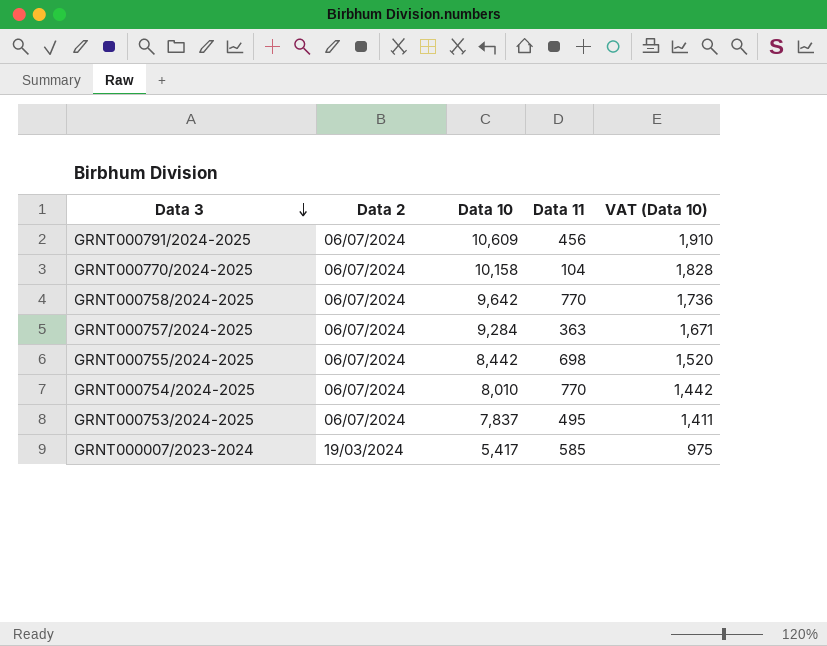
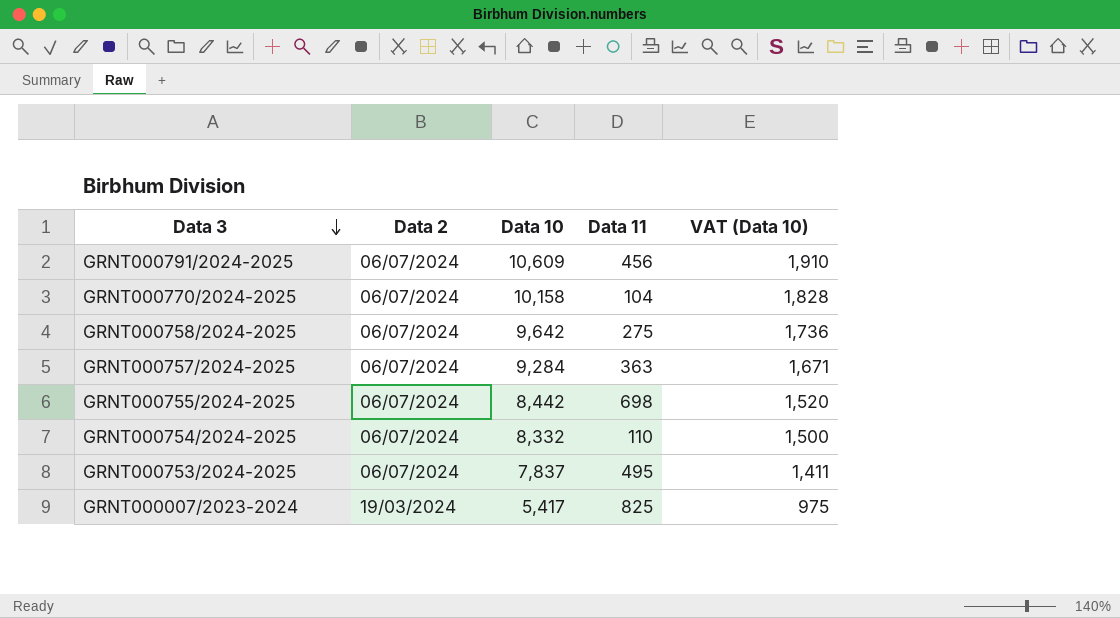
GRNT000758/2024-2025 | Data 11: 770 -> 275
GRNT000754/2024-2025 | Data 10: 8,010 -> 8,332
GRNT000754/2024-2025 | Data 11: 770 -> 110
GRNT000754/2024-2025 | VAT (Data 10): 1,442 -> 1,500
GRNT000007/2023-2024 | Data 11: 585 -> 825

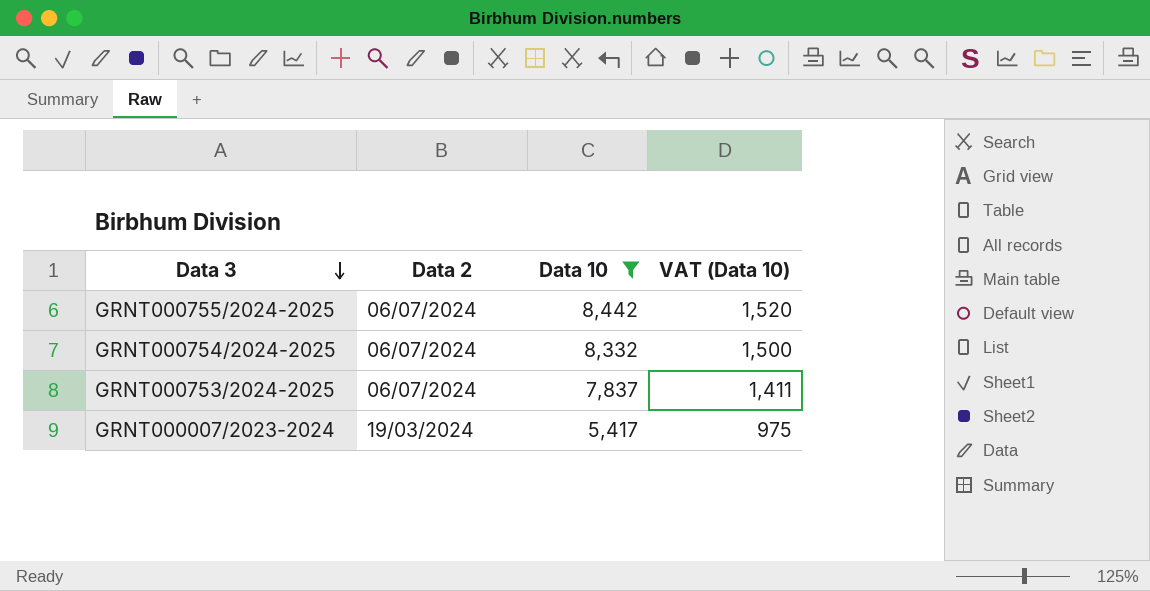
filter: none -> Data 10 <= 8,442
column Data 11 | position: 4 -> none

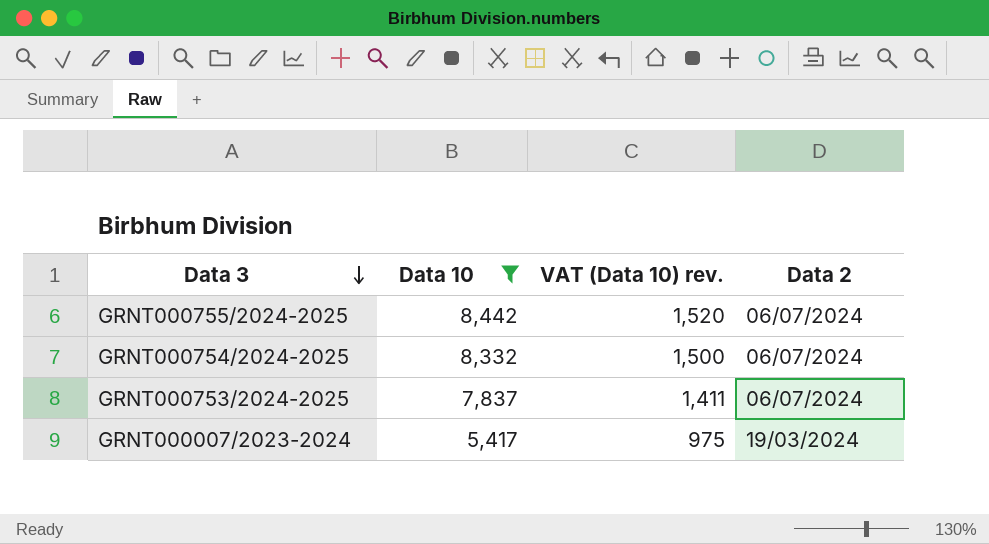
column name: VAT (Data 10) -> VAT (Data 10) rev.
column Data 2 | position: 2 -> 4

